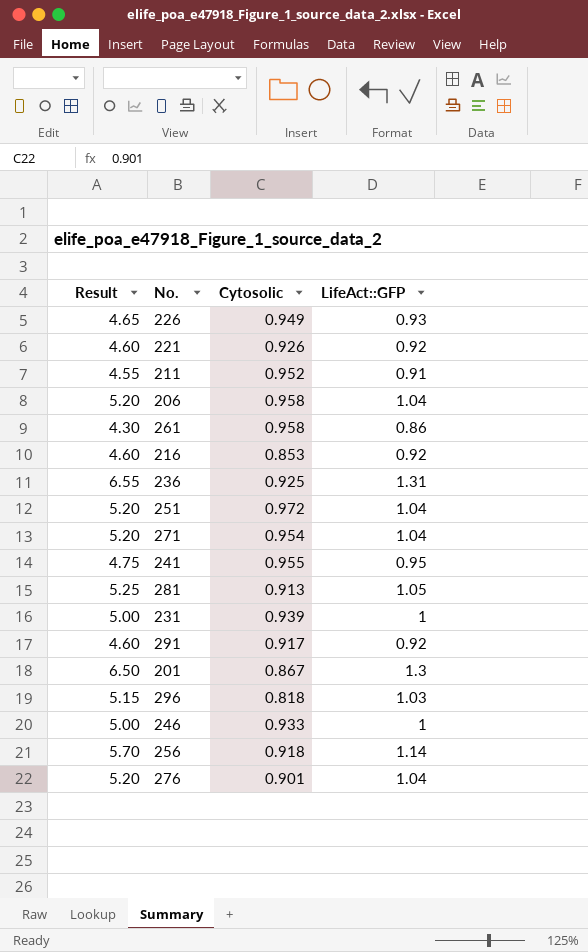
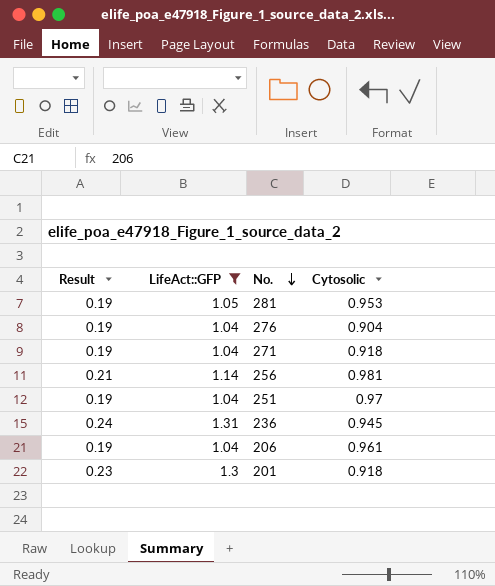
filter: none -> LifeAct::GFP >= 1.04
row order: none -> No. descending
column Result | formula: [LifeAct::GFP] * 5 -> [LifeAct::GFP] * 0.18
column LifeAct::GFP | position: 4 -> 2
281 | Cytosolic: 0.913 -> 0.953
276 | Cytosolic: 0.901 -> 0.904
271 | Cytosolic: 0.954 -> 0.918
256 | Cytosolic: 0.918 -> 0.981
251 | Cytosolic: 0.972 -> 0.97
236 | Cytosolic: 0.925 -> 0.945
206 | Cytosolic: 0.958 -> 0.961
201 | Cytosolic: 0.867 -> 0.918

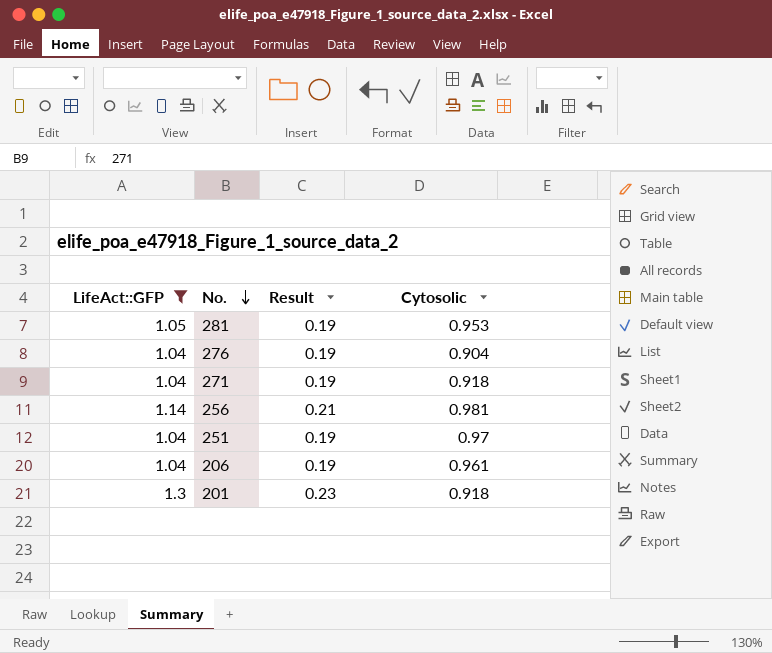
column Result | position: 1 -> 3
row 236: 0.24 | 1.31 | 0.945 -> none

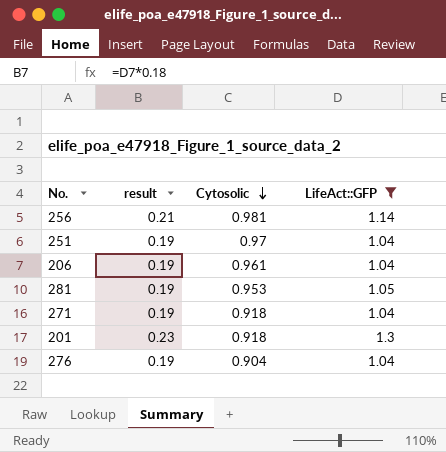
row order: No. descending -> Cytosolic descending
column name: Result -> result
column LifeAct::GFP | position: 1 -> 4

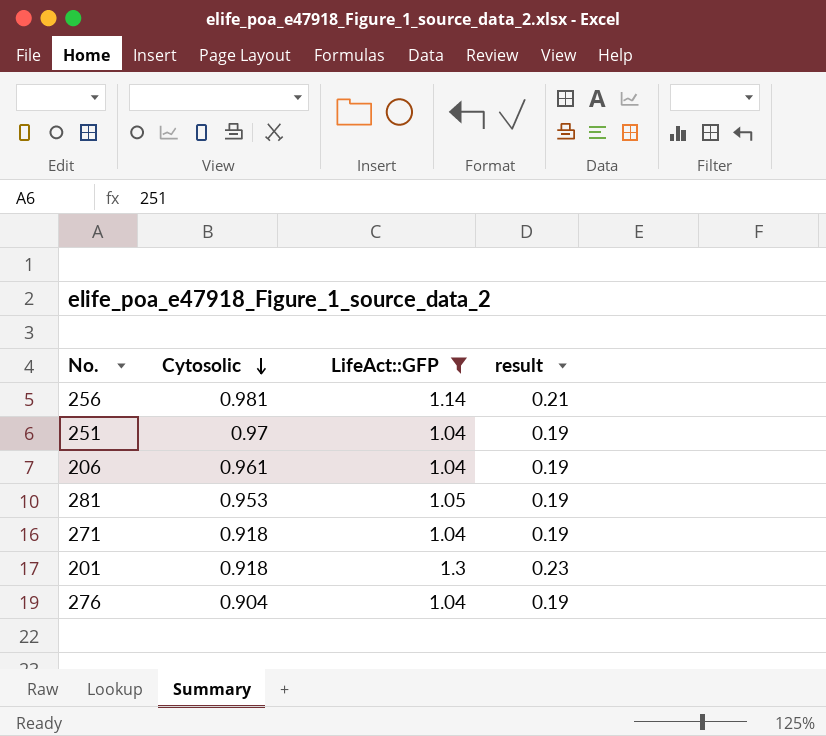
column result | position: 2 -> 4

